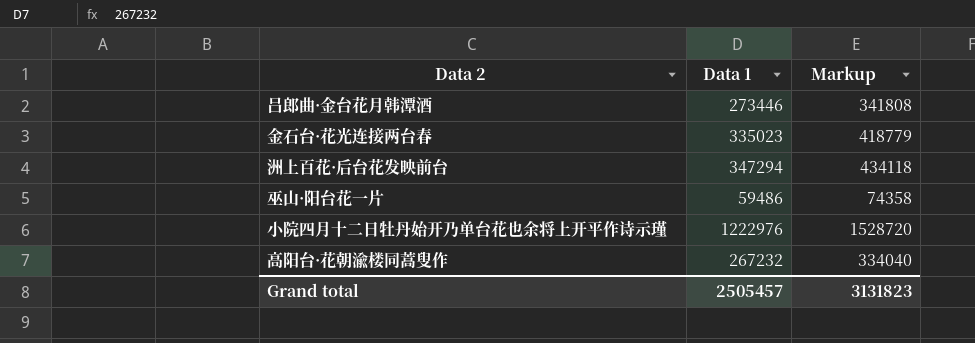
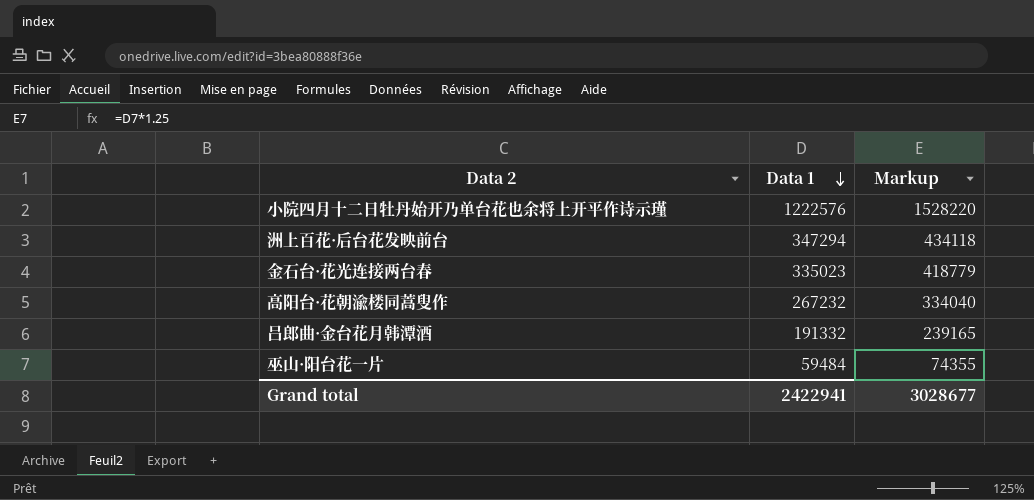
row order: none -> Data 1 descending
小院四月十二日牡丹始开乃单台花也余将上开平作诗示瑾 | Data 1: 1222976 -> 1222576
小院四月十二日牡丹始开乃单台花也余将上开平作诗示瑾 | Markup: 1528720 -> 1528220
吕郎曲·金台花月韩潭酒 | Data 1: 273446 -> 191332
吕郎曲·金台花月韩潭酒 | Markup: 341808 -> 239165
巫山·阳台花一片 | Data 1: 59486 -> 59484
巫山·阳台花一片 | Markup: 74358 -> 74355
Grand total | Data 1: 2505457 -> 2422941
Grand total | Markup: 3131823 -> 3028677

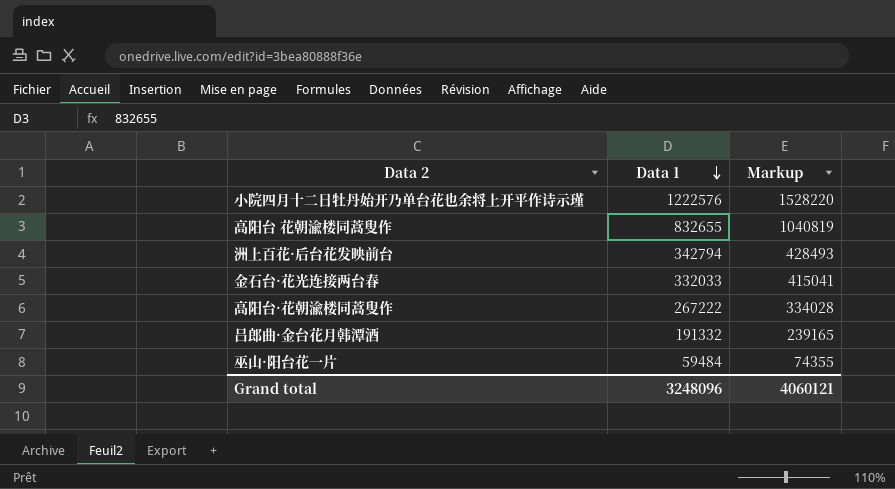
row 高阳台 花朝渝楼同蒿叟作: none -> 832655 | 1040819
洲上百花·后台花发映前台 | Data 1: 347294 -> 342794
洲上百花·后台花发映前台 | Markup: 434118 -> 428493
金石台·花光连接两台春 | Data 1: 335023 -> 332033
金石台·花光连接两台春 | Markup: 418779 -> 415041
高阳台·花朝渝楼同蒿叟作 | Data 1: 267232 -> 267222
高阳台·花朝渝楼同蒿叟作 | Markup: 334040 -> 334028
Grand total | Data 1: 2422941 -> 3248096
Grand total | Markup: 3028677 -> 4060121

